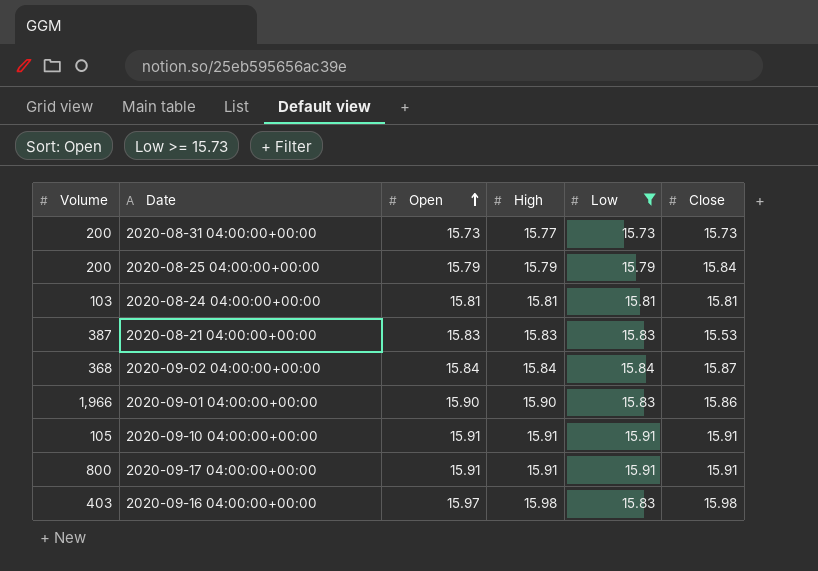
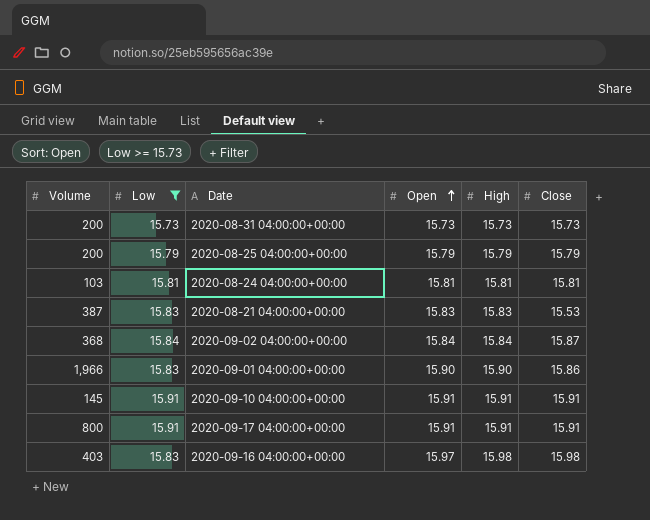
column Low | position: 5 -> 2
2020-08-31 04:00:00+00:00 | High: 15.77 -> 15.73
2020-08-25 04:00:00+00:00 | Close: 15.84 -> 15.79
2020-09-10 04:00:00+00:00 | Volume: 105 -> 145

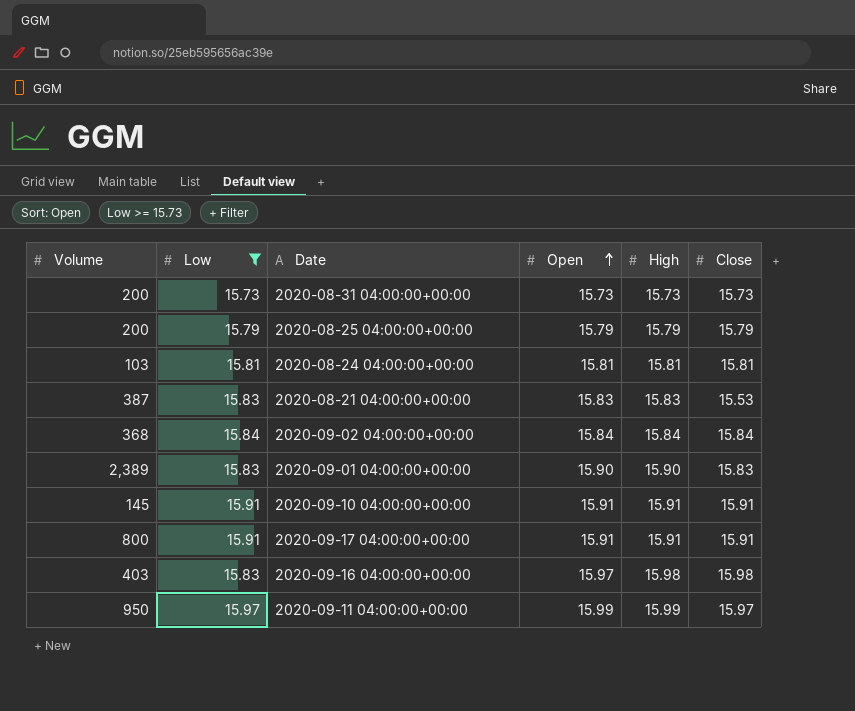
2020-09-02 04:00:00+00:00 | Close: 15.87 -> 15.84
2020-09-01 04:00:00+00:00 | Volume: 1,966 -> 2,389
2020-09-01 04:00:00+00:00 | Close: 15.86 -> 15.83
row 2020-09-11 04:00:00+00:00: none -> 950 | 15.97 | 15.99 | 15.99 | 15.97

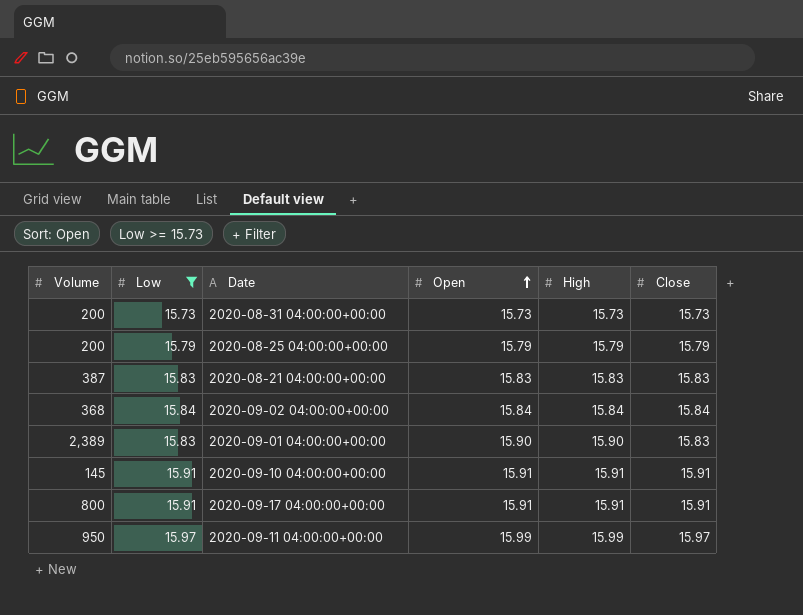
row 2020-08-24 04:00:00+00:00: 103 | 15.81 | 15.81 | 15.81 | 15.81 -> none
row 2020-09-16 04:00:00+00:00: 403 | 15.83 | 15.97 | 15.98 | 15.98 -> none
2020-08-21 04:00:00+00:00 | Close: 15.53 -> 15.83

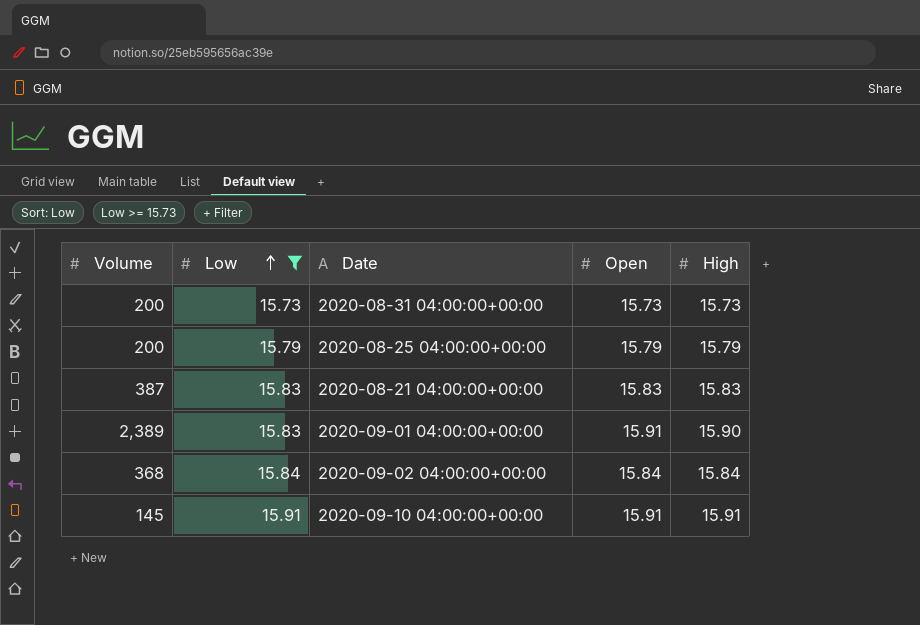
row order: Open ascending -> Low ascending
column Close | position: 6 -> none
row 2020-09-17 04:00:00+00:00: 800 | 15.91 | 15.91 | 15.91 | 15.91 -> none
row 2020-09-11 04:00:00+00:00: 950 | 15.97 | 15.99 | 15.99 | 15.97 -> none
2020-09-01 04:00:00+00:00 | Open: 15.90 -> 15.91

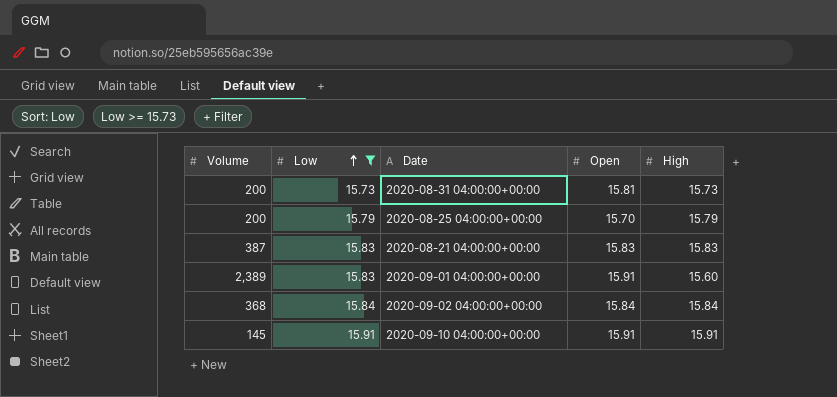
2020-08-31 04:00:00+00:00 | Open: 15.73 -> 15.81
2020-08-25 04:00:00+00:00 | Open: 15.79 -> 15.70
2020-09-01 04:00:00+00:00 | High: 15.90 -> 15.60

